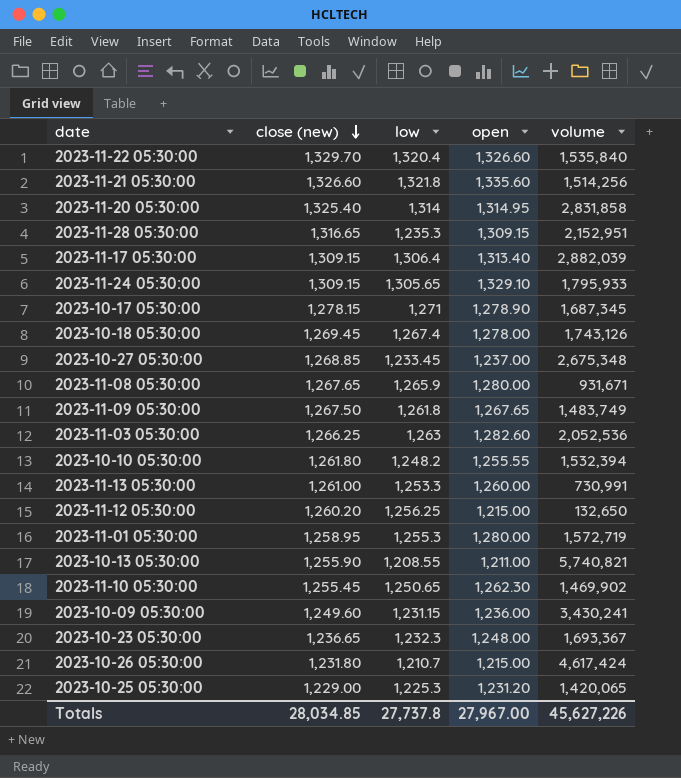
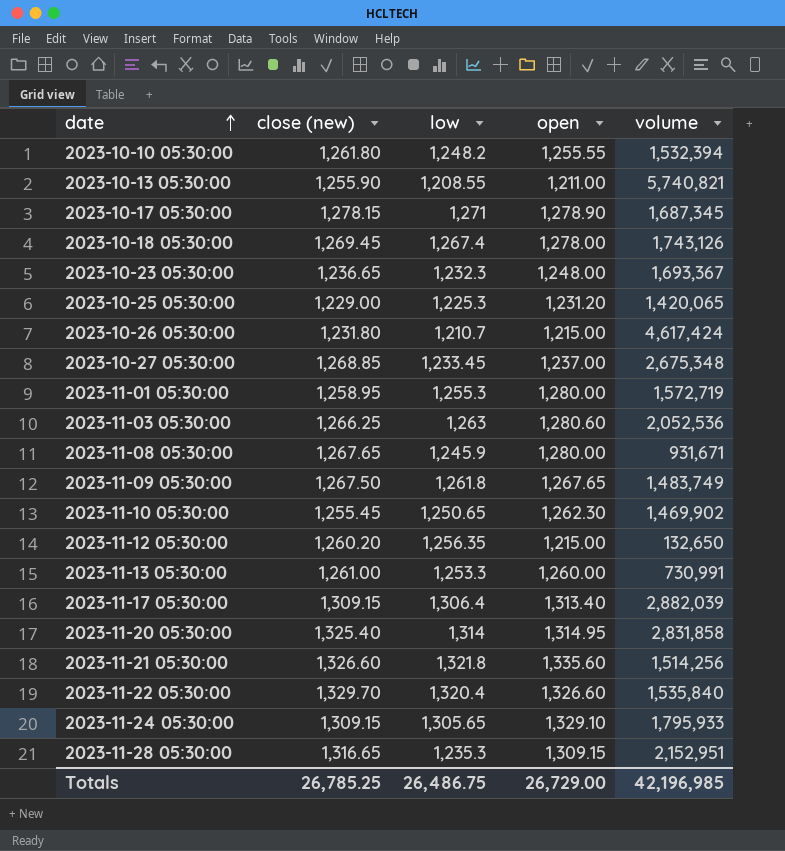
row order: close (new) descending -> date ascending
row 2023-10-09 05:30:00: 1,249.60 | 1,231.15 | 1,236.00 | 3,430,241 -> none
2023-11-03 05:30:00 | open: 1,282.60 -> 1,280.60
2023-11-08 05:30:00 | low: 1,265.9 -> 1,245.9
2023-11-12 05:30:00 | low: 1,256.25 -> 1,256.35
Totals | close (new): 28,034.85 -> 26,785.25
Totals | low: 27,737.8 -> 26,486.75
Totals | open: 27,967.00 -> 26,729.00
Totals | volume: 45,627,226 -> 42,196,985

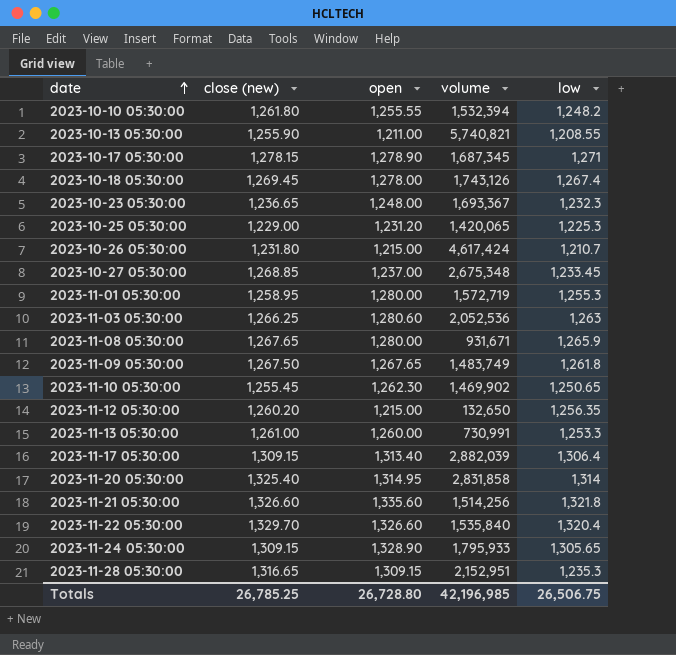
column low | position: 3 -> 5
2023-11-08 05:30:00 | low: 1,245.9 -> 1,265.9
2023-11-24 05:30:00 | open: 1,329.10 -> 1,328.90
Totals | open: 26,729.00 -> 26,728.80
Totals | low: 26,486.75 -> 26,506.75

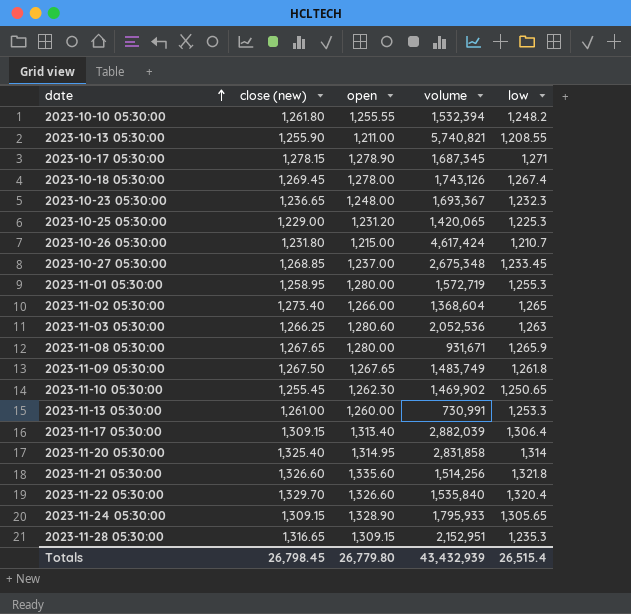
row 2023-11-12 05:30:00: 1,260.20 | 1,215.00 | 132,650 | 1,256.35 -> none
row 2023-11-02 05:30:00: none -> 1,273.40 | 1,266.00 | 1,368,604 | 1,265
Totals | close (new): 26,785.25 -> 26,798.45
Totals | open: 26,728.80 -> 26,779.80
Totals | volume: 42,196,985 -> 43,432,939
Totals | low: 26,506.75 -> 26,515.4

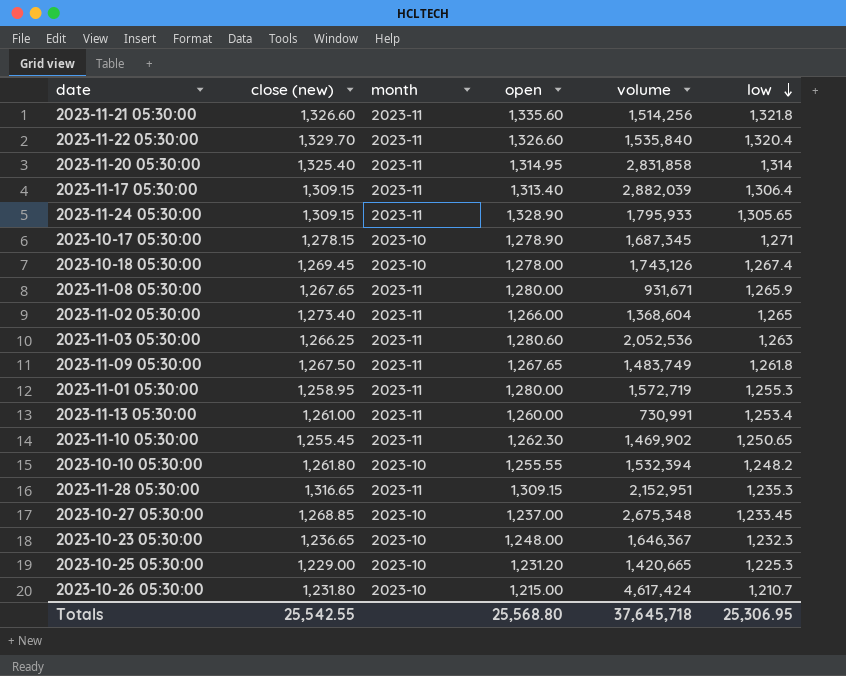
row order: date ascending -> low descending
column month | position: none -> 3
row 2023-10-13 05:30:00: 1,255.90 | 1,211.00 | 5,740,821 | 1,208.55 -> none
2023-11-13 05:30:00 | low: 1,253.3 -> 1,253.4
2023-10-23 05:30:00 | volume: 1,693,367 -> 1,646,367
2023-10-25 05:30:00 | volume: 1,420,065 -> 1,420,665
Totals | close (new): 26,798.45 -> 25,542.55
Totals | open: 26,779.80 -> 25,568.80
Totals | volume: 43,432,939 -> 37,645,718
Totals | low: 26,515.4 -> 25,306.95

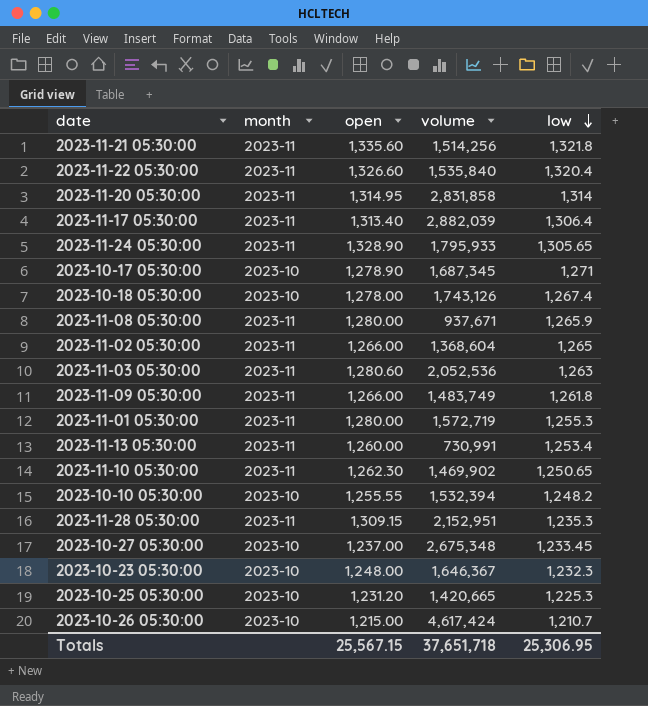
column close (new) | position: 2 -> none
2023-11-08 05:30:00 | volume: 931,671 -> 937,671
2023-11-09 05:30:00 | open: 1,267.65 -> 1,266.00
Totals | open: 25,568.80 -> 25,567.15
Totals | volume: 37,645,718 -> 37,651,718

